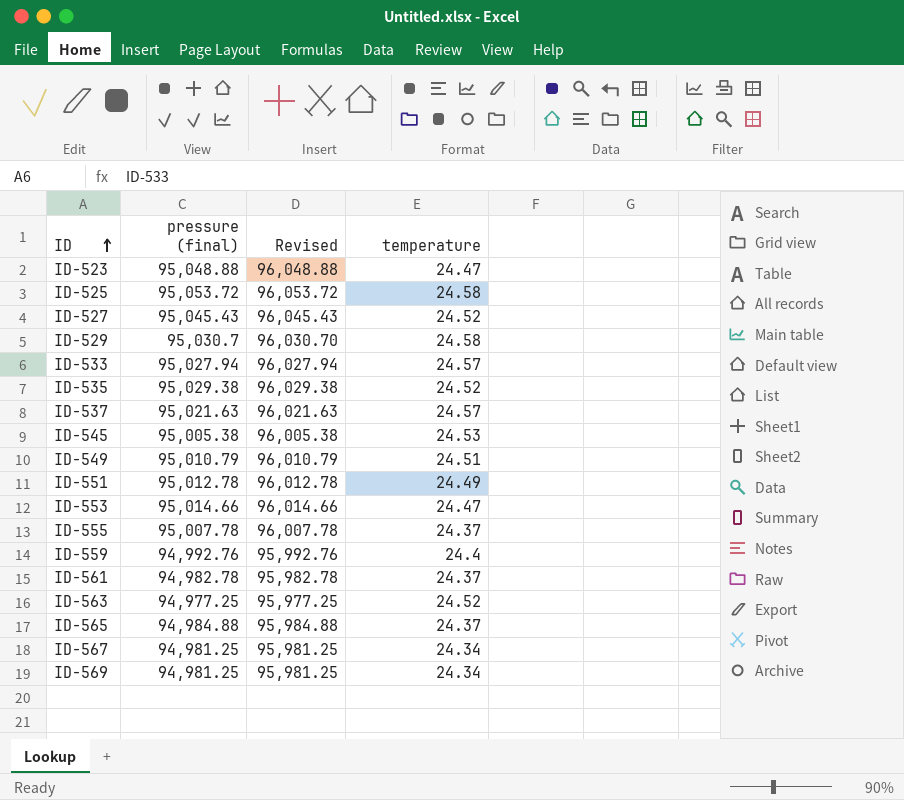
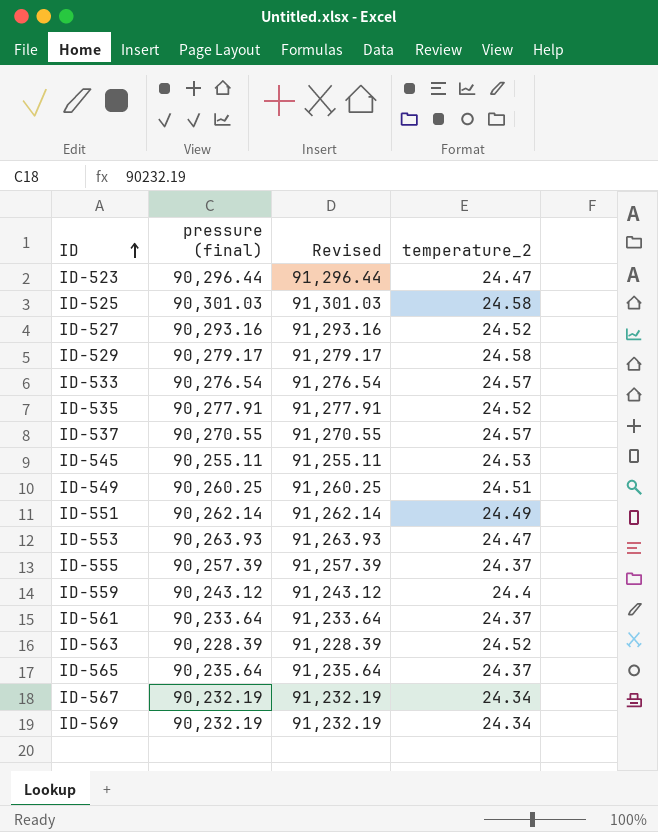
column name: temperature -> temperature_2
ID-523 | pressure (final): 95,048.88 -> 90,296.44
ID-523 | Revised: 96,048.88 -> 91,296.44
ID-525 | pressure (final): 95,053.72 -> 90,301.03
ID-525 | Revised: 96,053.72 -> 91,301.03
ID-527 | pressure (final): 95,045.43 -> 90,293.16
ID-527 | Revised: 96,045.43 -> 91,293.16
ID-529 | pressure (final): 95,030.7 -> 90,279.17
ID-529 | Revised: 96,030.70 -> 91,279.17
ID-533 | pressure (final): 95,027.94 -> 90,276.54
ID-533 | Revised: 96,027.94 -> 91,276.54
ID-535 | pressure (final): 95,029.38 -> 90,277.91
ID-535 | Revised: 96,029.38 -> 91,277.91
ID-537 | pressure (final): 95,021.63 -> 90,270.55
ID-537 | Revised: 96,021.63 -> 91,270.55
ID-545 | pressure (final): 95,005.38 -> 90,255.11
ID-545 | Revised: 96,005.38 -> 91,255.11
ID-549 | pressure (final): 95,010.79 -> 90,260.25
ID-549 | Revised: 96,010.79 -> 91,260.25
ID-551 | pressure (final): 95,012.78 -> 90,262.14
ID-551 | Revised: 96,012.78 -> 91,262.14
ID-553 | pressure (final): 95,014.66 -> 90,263.93
ID-553 | Revised: 96,014.66 -> 91,263.93
ID-555 | pressure (final): 95,007.78 -> 90,257.39
ID-555 | Revised: 96,007.78 -> 91,257.39
ID-559 | pressure (final): 94,992.76 -> 90,243.12
ID-559 | Revised: 95,992.76 -> 91,243.12
ID-561 | pressure (final): 94,982.78 -> 90,233.64
ID-561 | Revised: 95,982.78 -> 91,233.64
ID-563 | pressure (final): 94,977.25 -> 90,228.39
ID-563 | Revised: 95,977.25 -> 91,228.39
ID-565 | pressure (final): 94,984.88 -> 90,235.64
ID-565 | Revised: 95,984.88 -> 91,235.64
ID-567 | pressure (final): 94,981.25 -> 90,232.19
ID-567 | Revised: 95,981.25 -> 91,232.19
ID-569 | pressure (final): 94,981.25 -> 90,232.19
ID-569 | Revised: 95,981.25 -> 91,232.19

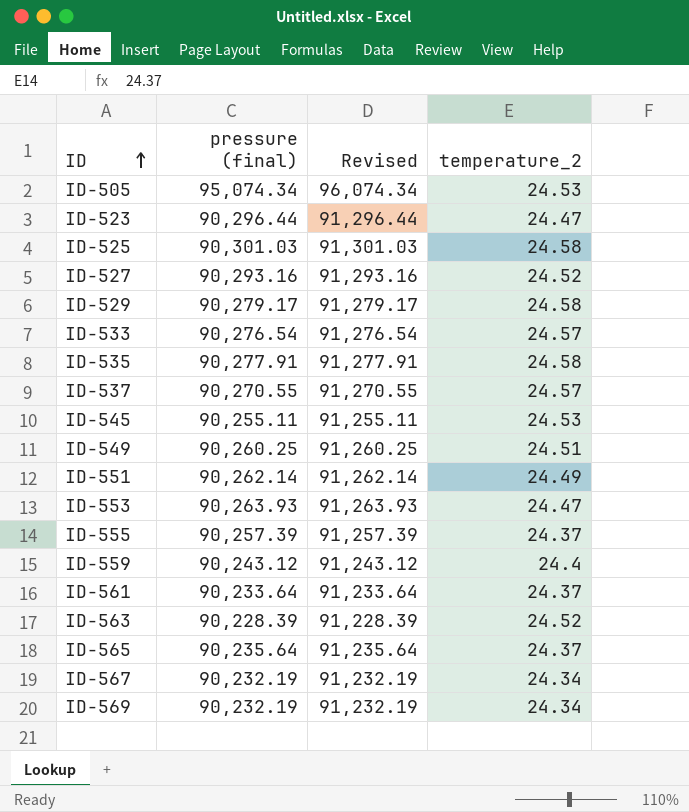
row ID-505: none -> 95,074.34 | 96,074.34 | 24.53
ID-535 | temperature_2: 24.52 -> 24.58

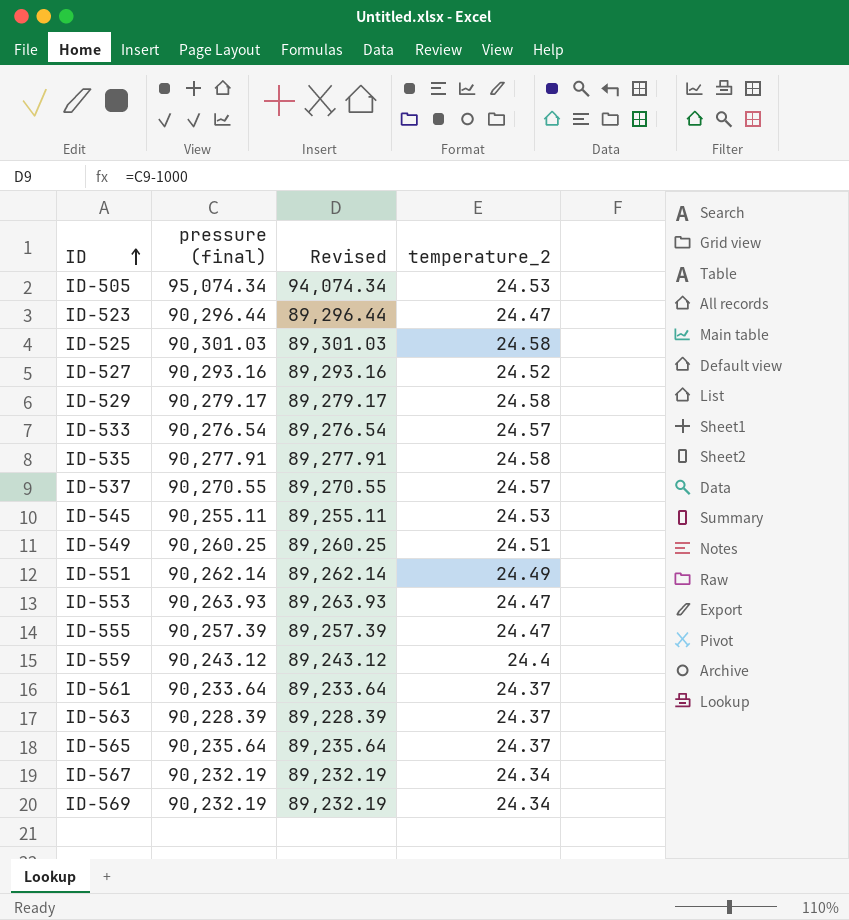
column Revised | formula: [pressure (final)] + 1000 -> [pressure (final)] - 1000
ID-555 | temperature_2: 24.37 -> 24.47
ID-563 | temperature_2: 24.52 -> 24.37

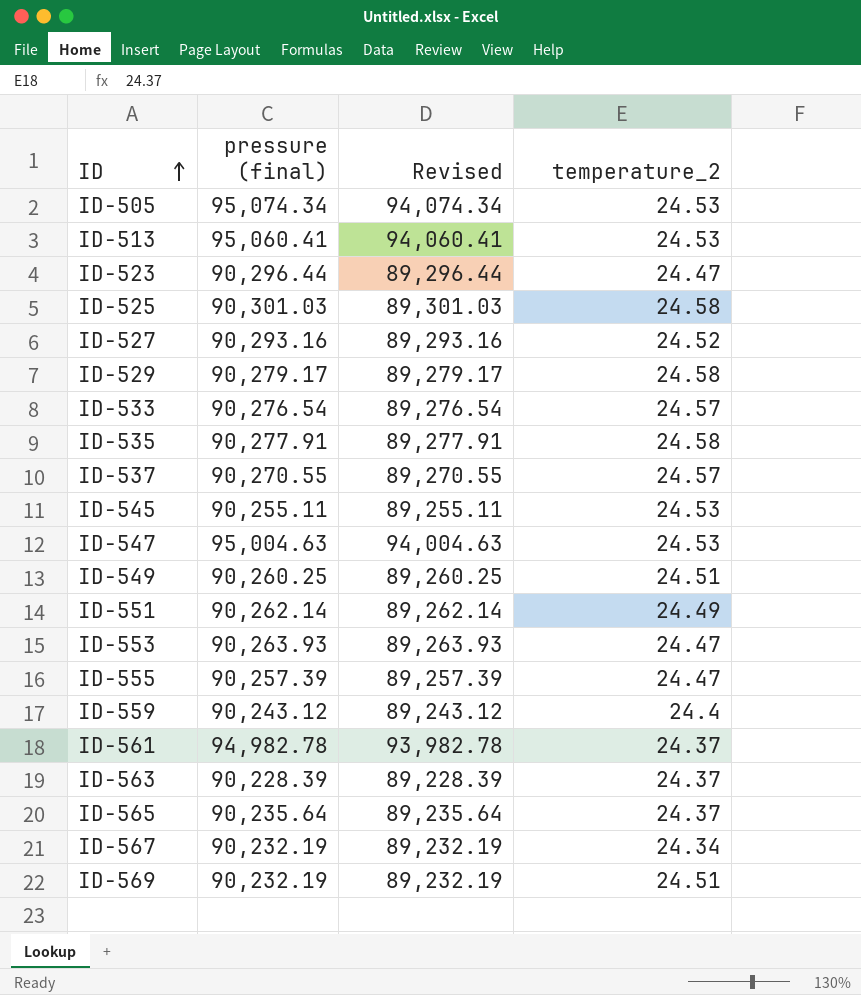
row ID-513: none -> 95,060.41 | 94,060.41 | 24.53
row ID-547: none -> 95,004.63 | 94,004.63 | 24.53
ID-561 | pressure (final): 90,233.64 -> 94,982.78
ID-561 | Revised: 89,233.64 -> 93,982.78
ID-569 | temperature_2: 24.34 -> 24.51

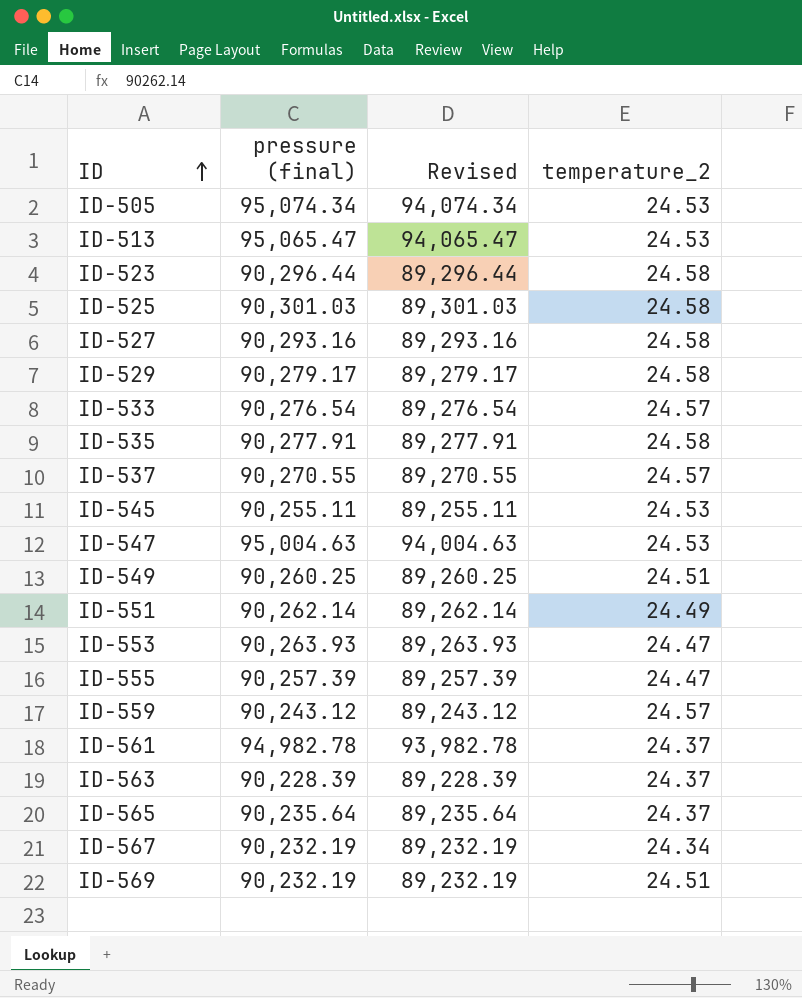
ID-513 | pressure (final): 95,060.41 -> 95,065.47
ID-513 | Revised: 94,060.41 -> 94,065.47
ID-523 | temperature_2: 24.47 -> 24.58
ID-527 | temperature_2: 24.52 -> 24.58
ID-559 | temperature_2: 24.4 -> 24.57

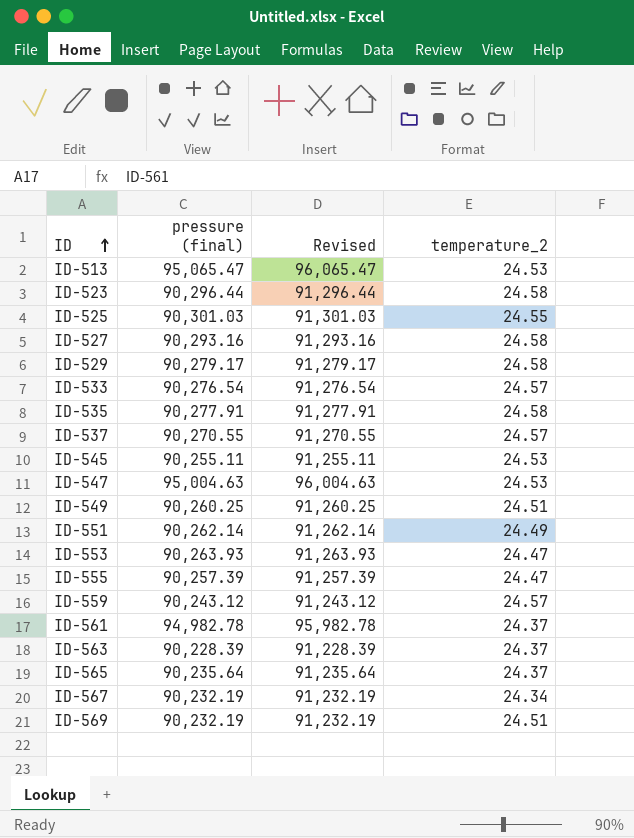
column Revised | formula: [pressure (final)] - 1000 -> [pressure (final)] + 1000
row ID-505: 95,074.34 | 94,074.34 | 24.53 -> none
ID-525 | temperature_2: 24.58 -> 24.55

